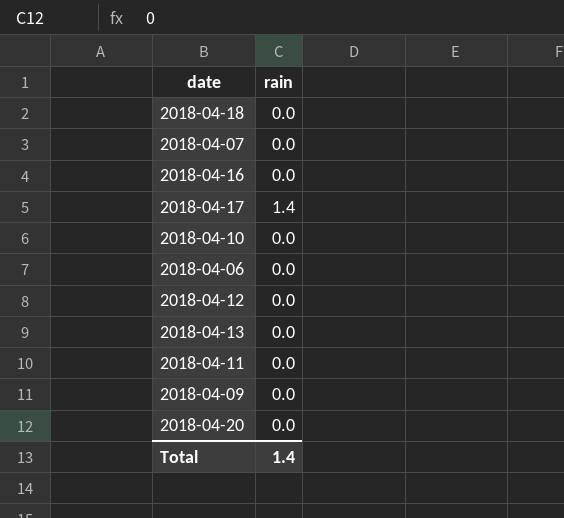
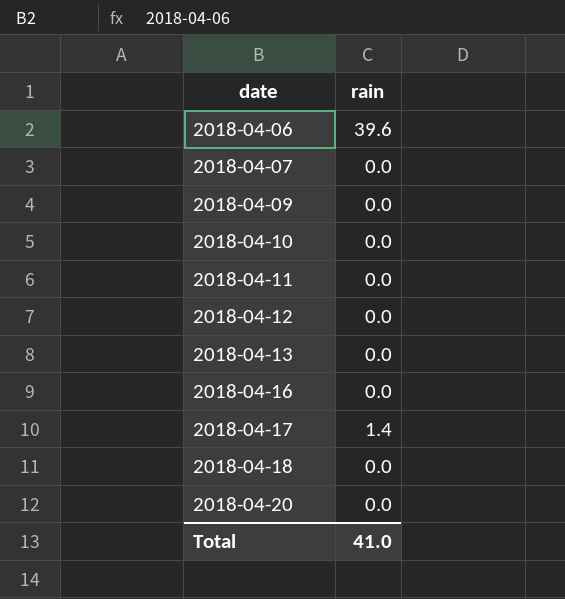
row order: none -> date ascending
2018-04-06 | rain: 0.0 -> 39.6
Total | rain: 1.4 -> 41.0

